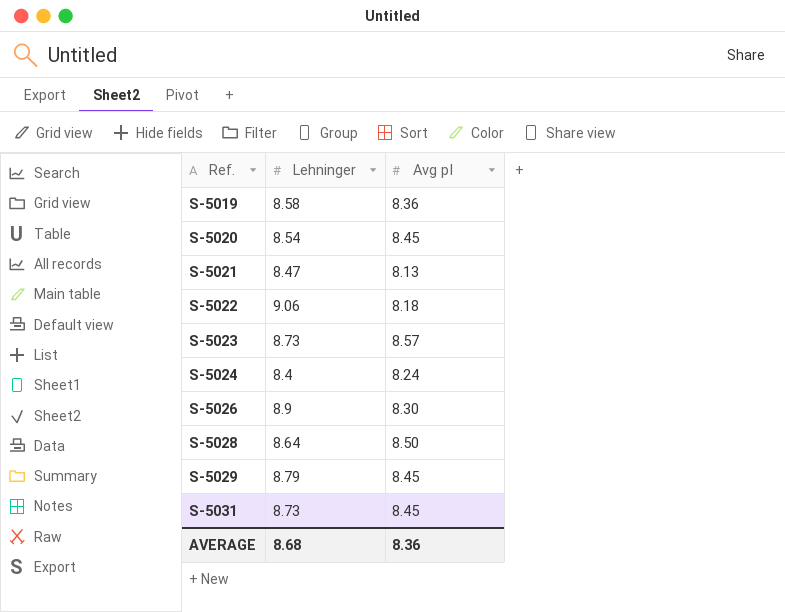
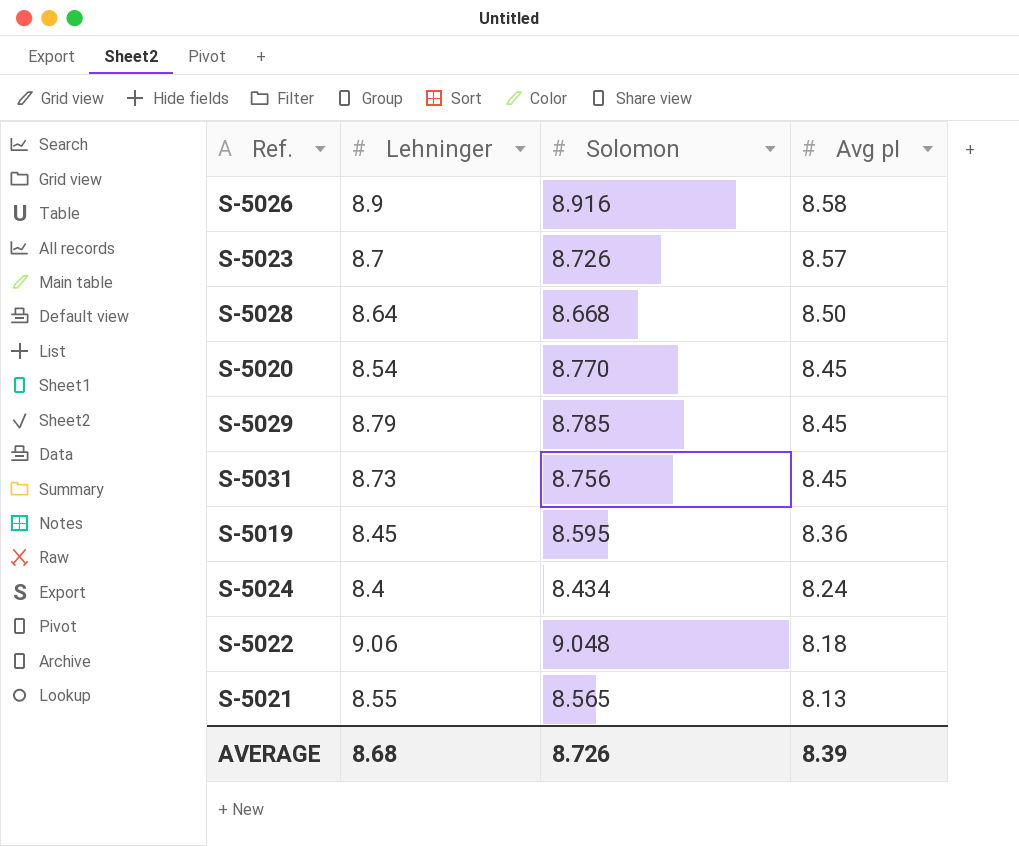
row order: Ref. ascending -> Avg pI descending
column Solomon | position: none -> 3
S-5026 | Avg pI: 8.30 -> 8.58
S-5023 | Lehninger: 8.73 -> 8.7
S-5019 | Lehninger: 8.58 -> 8.45
S-5021 | Lehninger: 8.47 -> 8.55
AVERAGE | Avg pI: 8.36 -> 8.39

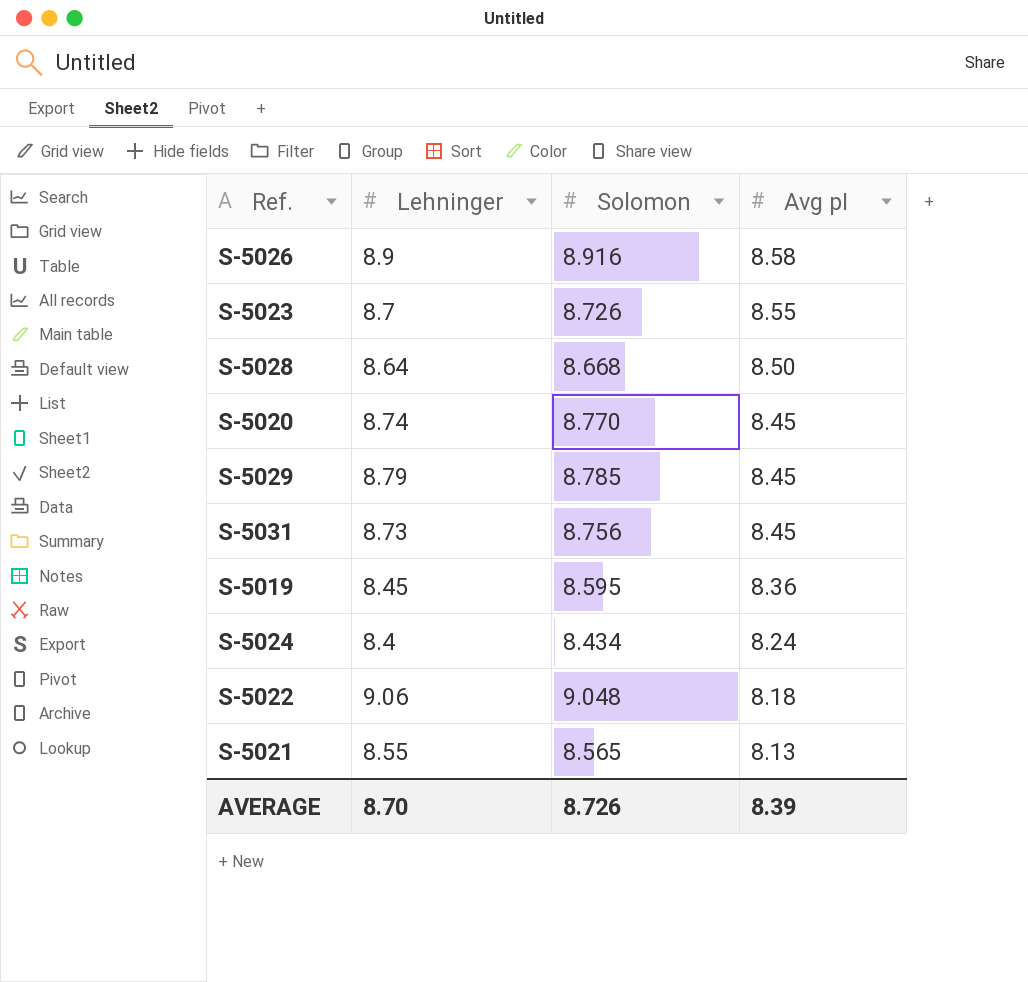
S-5023 | Avg pI: 8.57 -> 8.55
S-5020 | Lehninger: 8.54 -> 8.74
AVERAGE | Lehninger: 8.68 -> 8.70

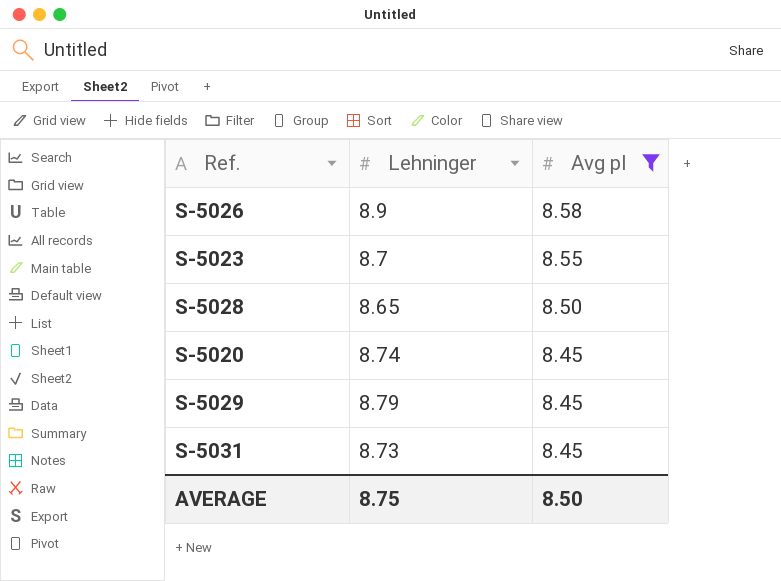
filter: none -> Avg pI >= 8.45
column Solomon | position: 3 -> none
S-5028 | Lehninger: 8.64 -> 8.65
AVERAGE | Lehninger: 8.70 -> 8.75
AVERAGE | Avg pI: 8.39 -> 8.50

